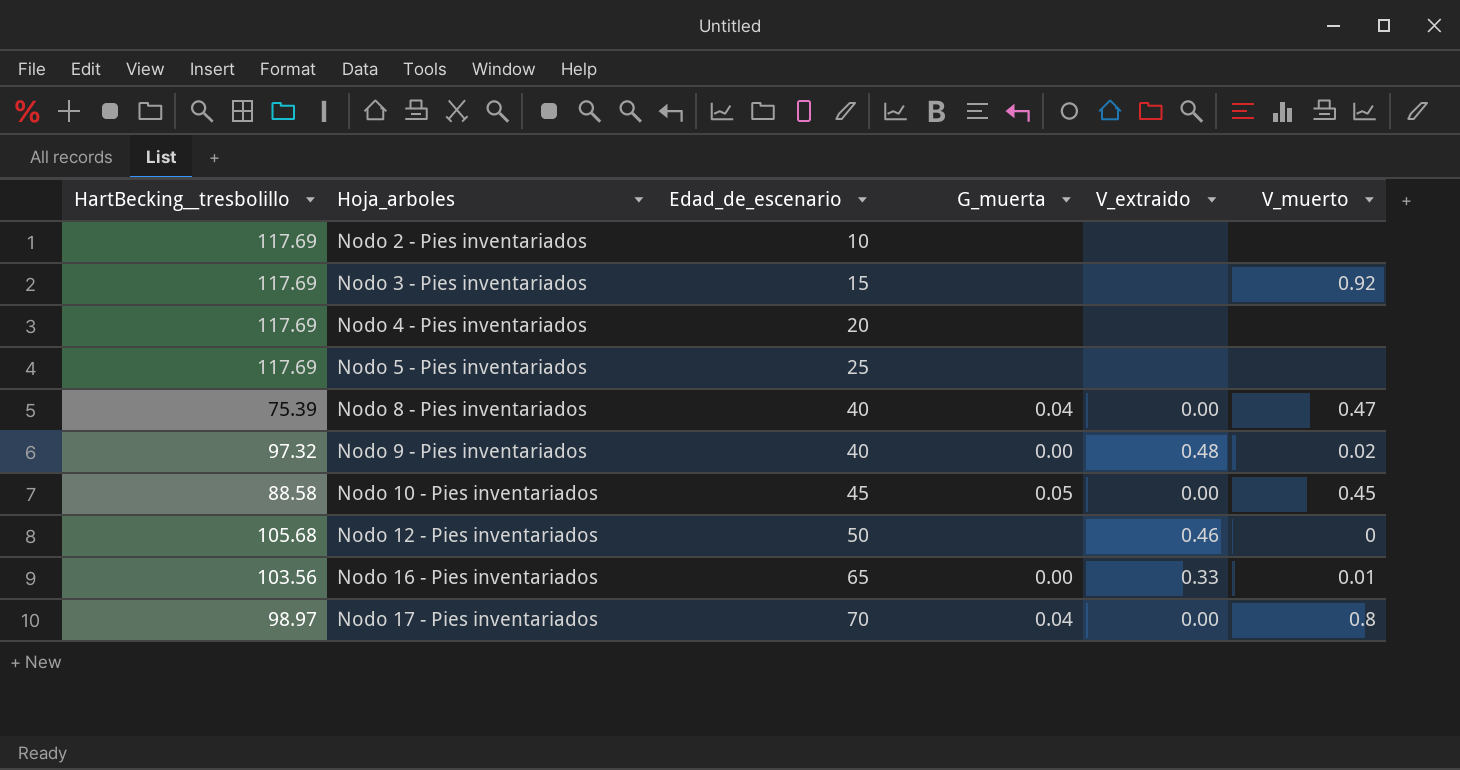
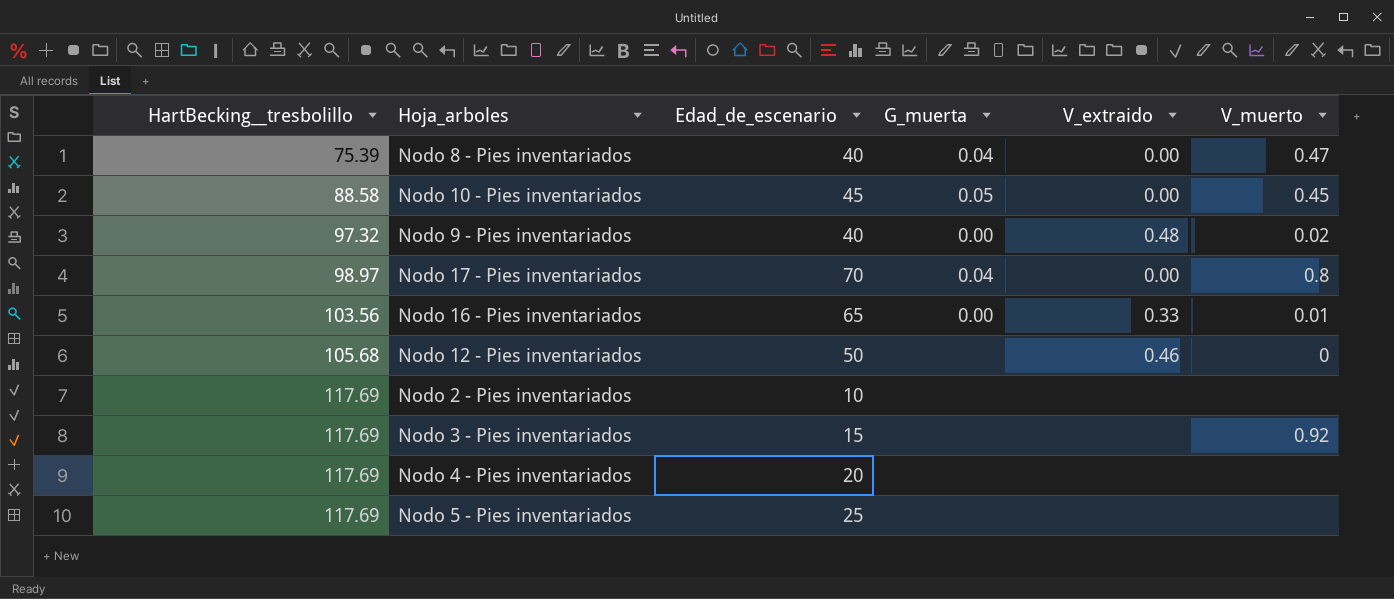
row order: Hoja_arboles ascending -> HartBecking__tresbolillo ascending

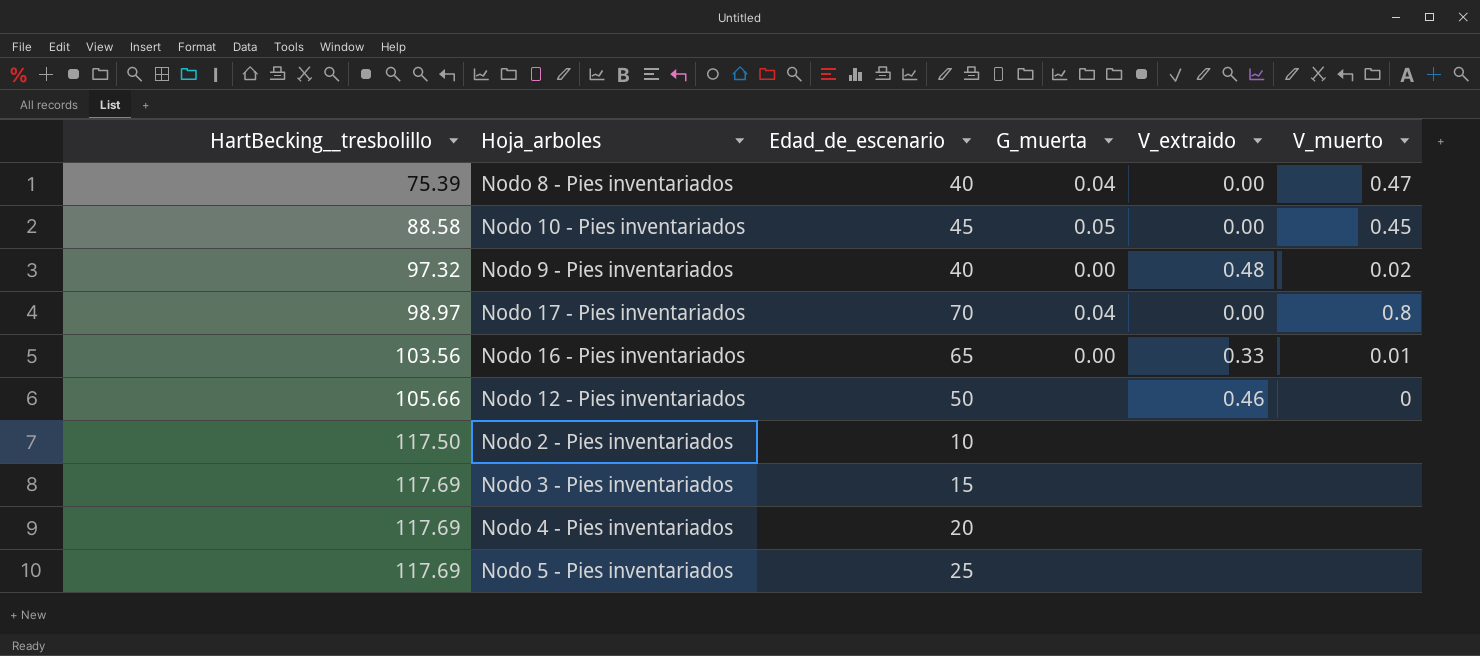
Nodo 12 - Pies inventariados | HartBecking__tresbolillo: 105.68 -> 105.66
Nodo 2 - Pies inventariados | HartBecking__tresbolillo: 117.69 -> 117.50
Nodo 3 - Pies inventariados | V_muerto: 0.92 -> none

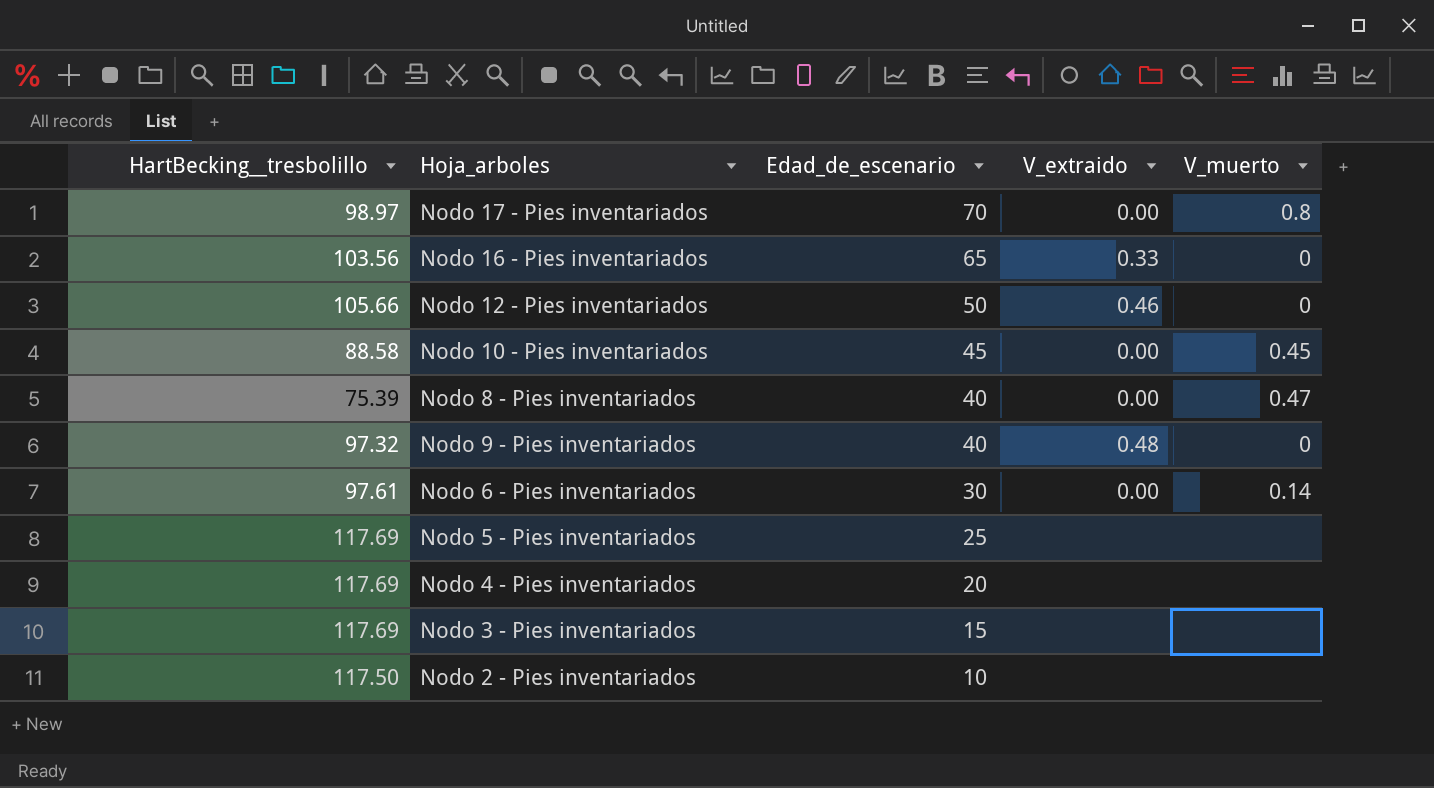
row order: HartBecking__tresbolillo ascending -> Edad_de_escenario descending
column G_muerta | position: 4 -> none
Nodo 16 - Pies inventariados | V_muerto: 0.01 -> 0
Nodo 9 - Pies inventariados | V_muerto: 0.02 -> 0
row Nodo 6 - Pies inventariados: none -> 97.61 | 30 | 0.00 | 0.14

